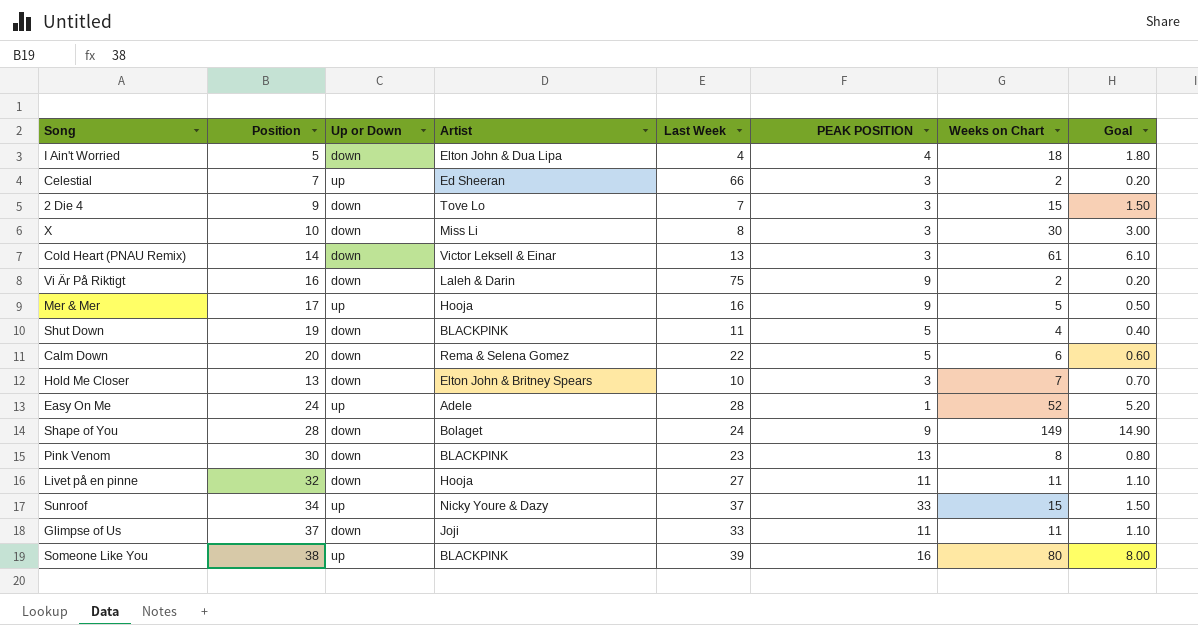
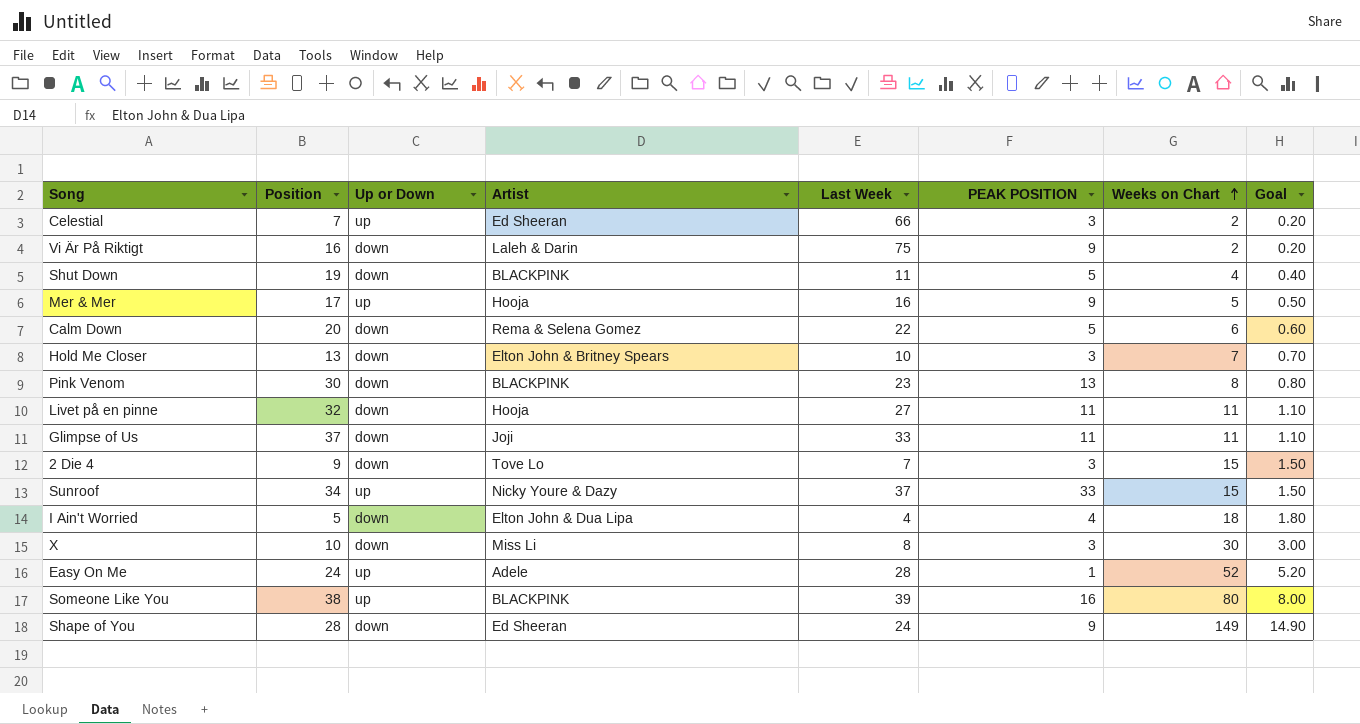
row order: none -> Weeks on Chart ascending
row Cold Heart (PNAU Remix): 14 | down | Victor Leksell & Einar | 13 | 3 | 61 | 6.10 -> none
Shape of You | Artist: Bolaget -> Ed Sheeran

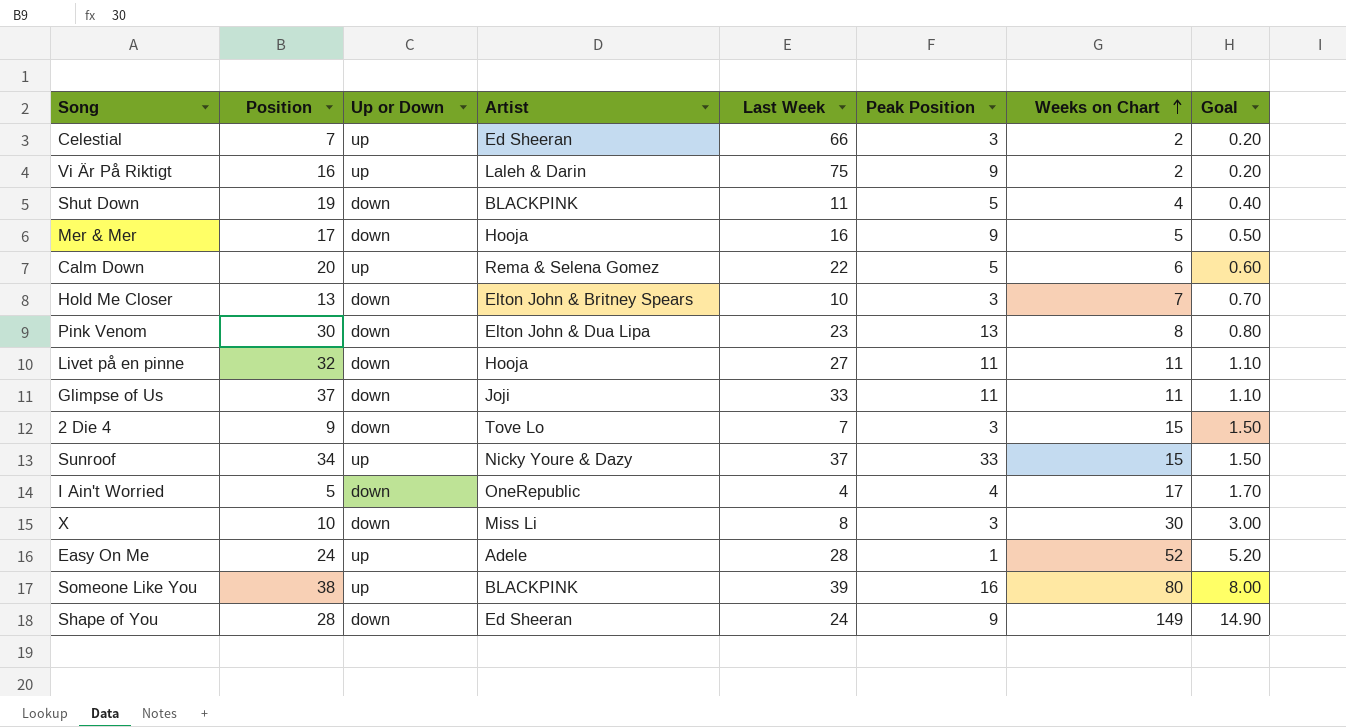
column name: PEAK POSITION -> Peak Position
Vi Är På Riktigt | Up or Down: down -> up
Mer & Mer | Up or Down: up -> down
Calm Down | Up or Down: down -> up
Pink Venom | Artist: BLACKPINK -> Elton John & Dua Lipa
I Ain't Worried | Artist: Elton John & Dua Lipa -> OneRepublic
I Ain't Worried | Weeks on Chart: 18 -> 17
I Ain't Worried | Goal: 1.80 -> 1.70

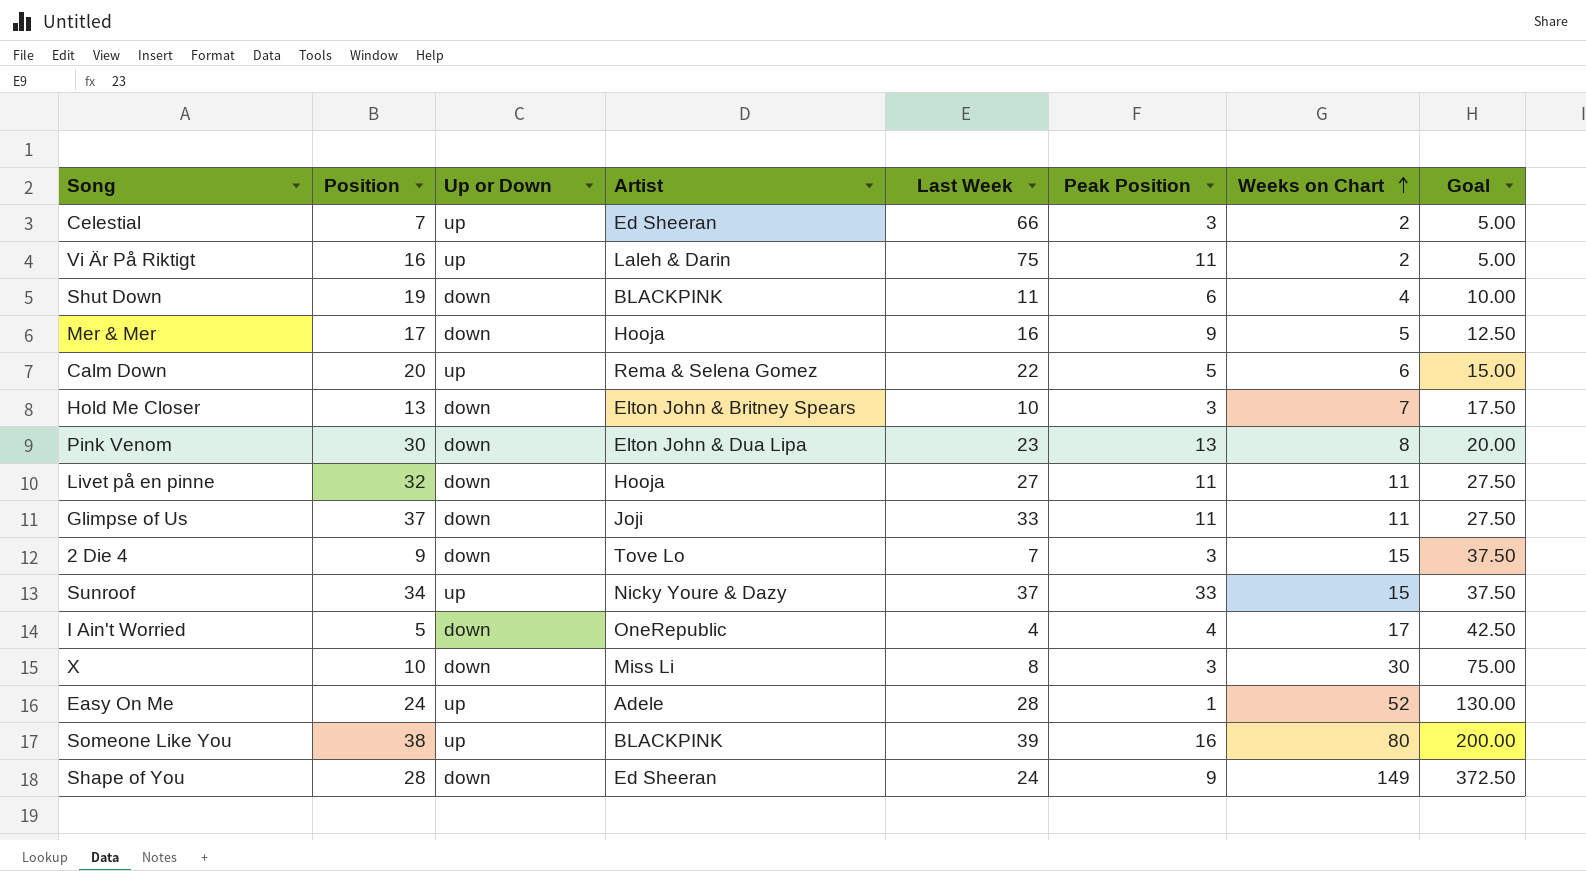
column Goal | formula: [Weeks on Chart] * 0.1 -> [Weeks on Chart] * 2.5
Vi Är På Riktigt | Peak Position: 9 -> 11
Shut Down | Peak Position: 5 -> 6

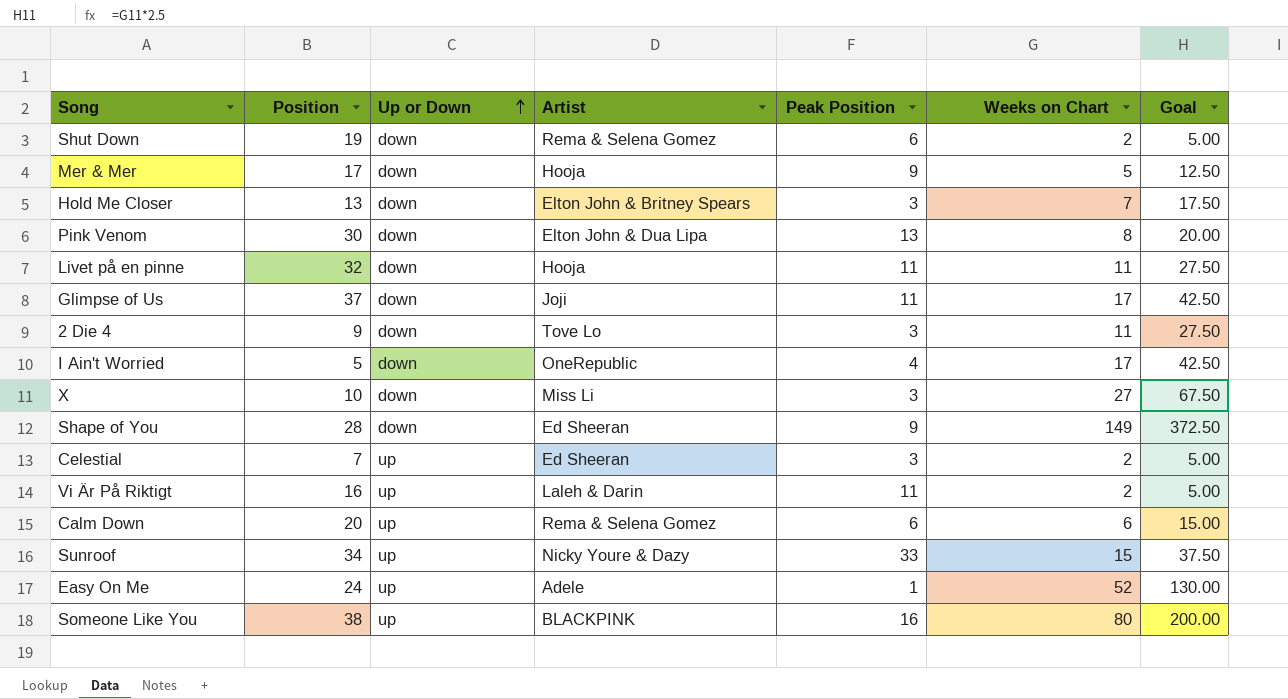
row order: Weeks on Chart ascending -> Up or Down ascending
column Last Week | position: 5 -> none
Shut Down | Artist: BLACKPINK -> Rema & Selena Gomez
Shut Down | Weeks on Chart: 4 -> 2
Shut Down | Goal: 10.00 -> 5.00
Glimpse of Us | Weeks on Chart: 11 -> 17
Glimpse of Us | Goal: 27.50 -> 42.50
2 Die 4 | Weeks on Chart: 15 -> 11
2 Die 4 | Goal: 37.50 -> 27.50
X | Weeks on Chart: 30 -> 27
X | Goal: 75.00 -> 67.50
Calm Down | Peak Position: 5 -> 6

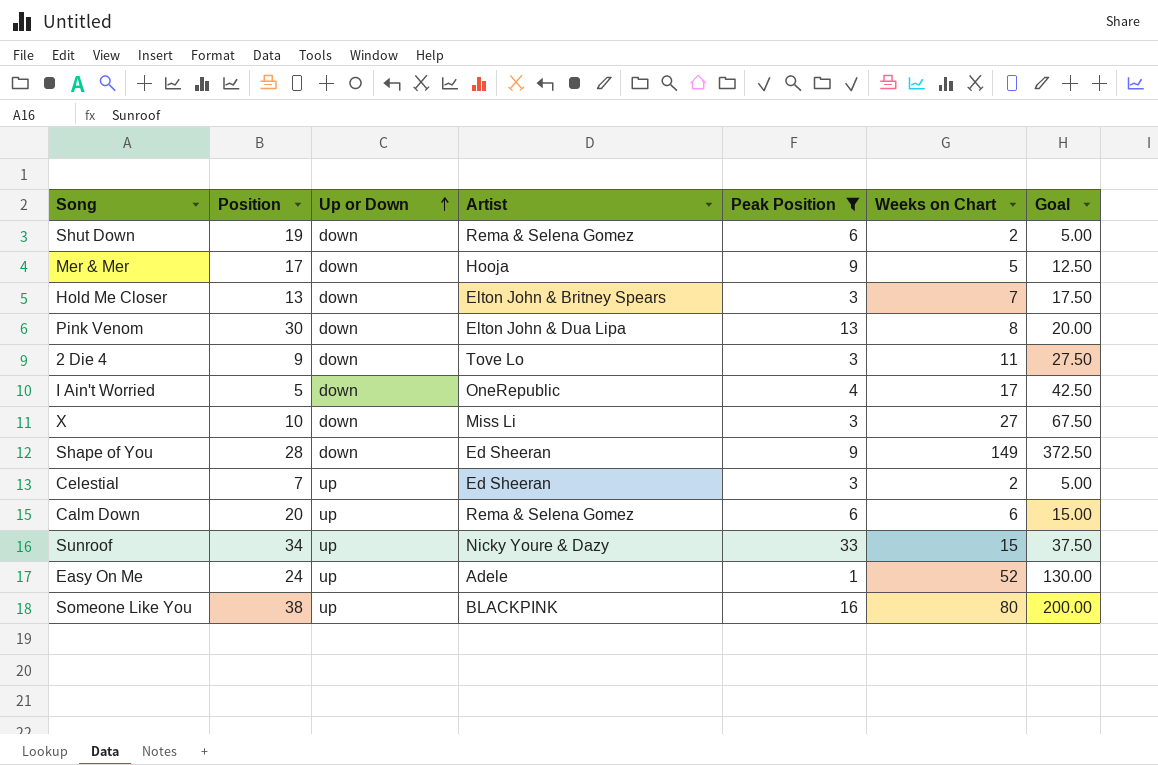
filter: none -> Peak Position != 11

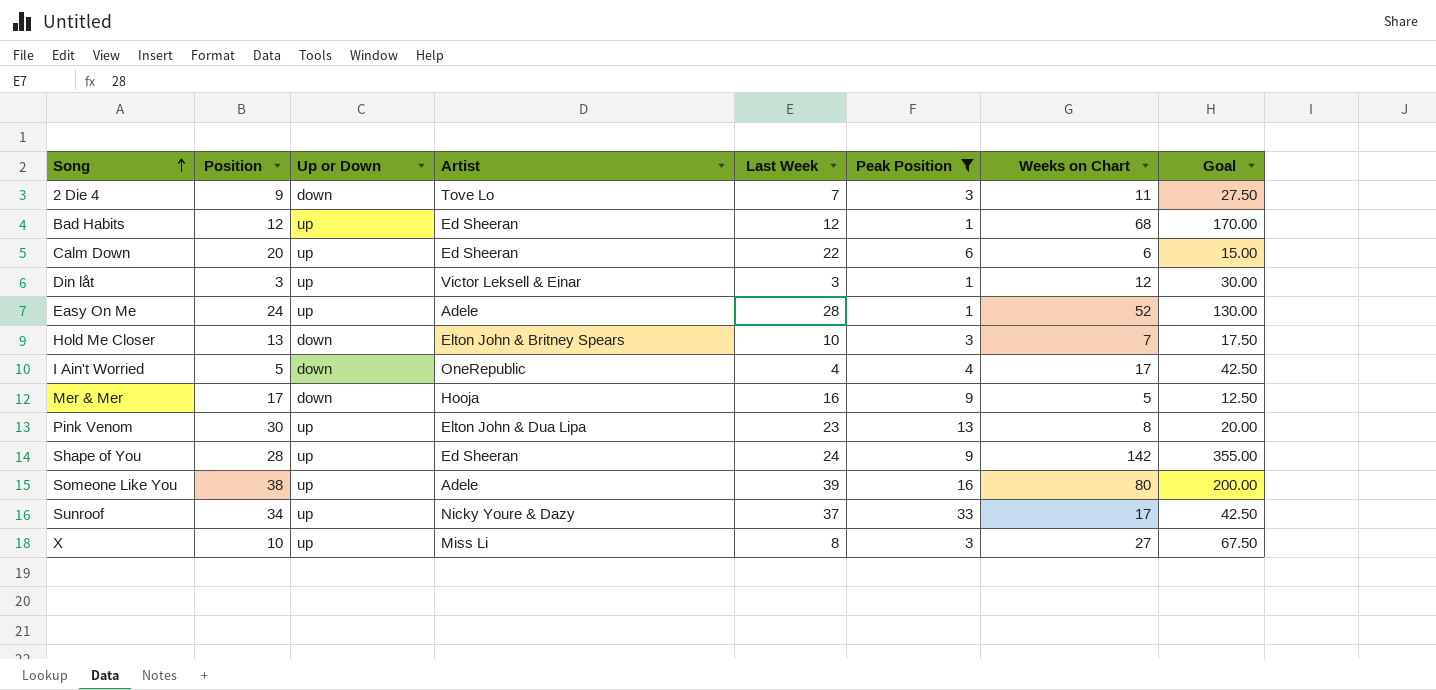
row order: Up or Down ascending -> Song ascending
column Last Week | position: none -> 5
row Shut Down: 19 | down | Rema & Selena Gomez | 6 | 2 | 5.00 -> none
row Celestial: 7 | up | Ed Sheeran | 3 | 2 | 5.00 -> none
row Bad Habits: none -> 12 | up | Ed Sheeran | 12 | 1 | 68 | 170.00
Calm Down | Artist: Rema & Selena Gomez -> Ed Sheeran
row Din låt: none -> 3 | up | Victor Leksell & Einar | 3 | 1 | 12 | 30.00
Pink Venom | Up or Down: down -> up
Shape of You | Up or Down: down -> up
Shape of You | Weeks on Chart: 149 -> 142
Shape of You | Goal: 372.50 -> 355.00
Someone Like You | Artist: BLACKPINK -> Adele
Sunroof | Weeks on Chart: 15 -> 17
Sunroof | Goal: 37.50 -> 42.50
X | Up or Down: down -> up

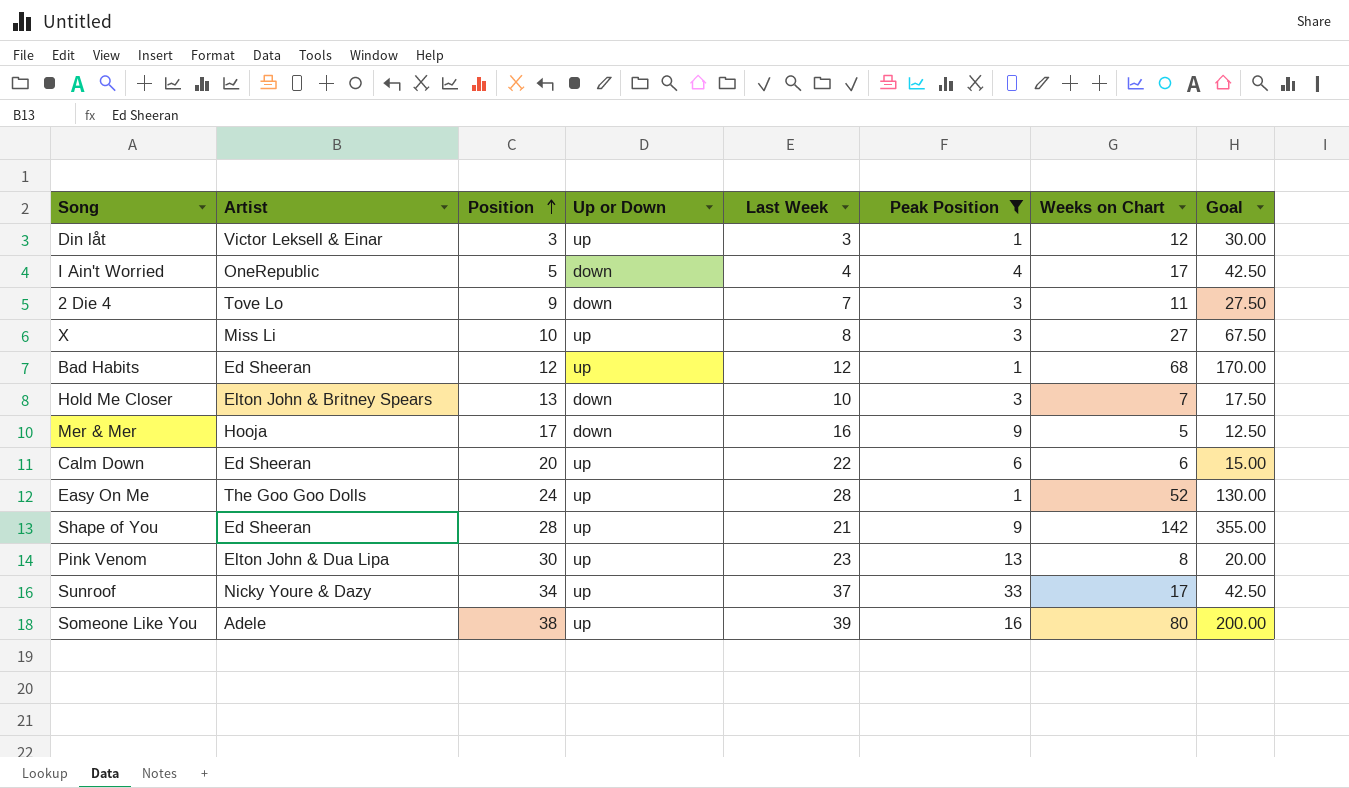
row order: Song ascending -> Position ascending
column Artist | position: 4 -> 2
Easy On Me | Artist: Adele -> The Goo Goo Dolls
Shape of You | Last Week: 24 -> 21

